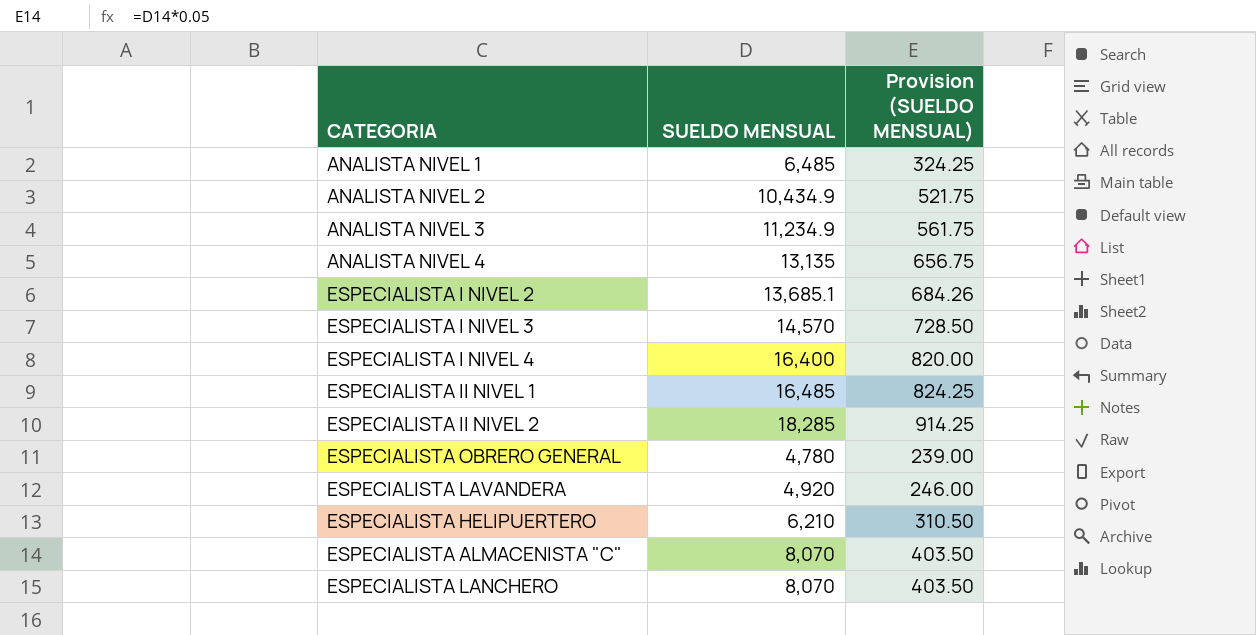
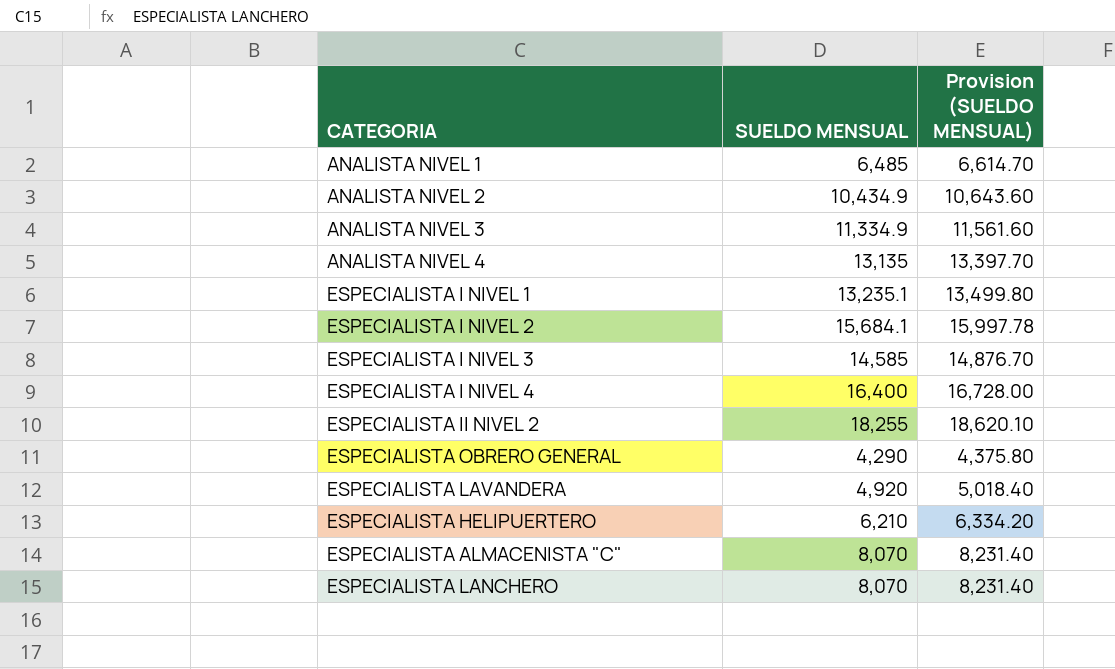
column Provision (SUELDO MENSUAL) | formula: [SUELDO MENSUAL] * 0.05 -> [SUELDO MENSUAL] * 1.02
row ESPECIALISTA II NIVEL 1: 16,485 | 824.25 -> none
ANALISTA NIVEL 3 | SUELDO MENSUAL: 11,234.9 -> 11,334.9
row ESPECIALISTA I NIVEL 1: none -> 13,235.1 | 13,499.80
ESPECIALISTA I NIVEL 2 | SUELDO MENSUAL: 13,685.1 -> 15,684.1
ESPECIALISTA I NIVEL 3 | SUELDO MENSUAL: 14,570 -> 14,585
ESPECIALISTA II NIVEL 2 | SUELDO MENSUAL: 18,285 -> 18,255
ESPECIALISTA OBRERO GENERAL | SUELDO MENSUAL: 4,780 -> 4,290

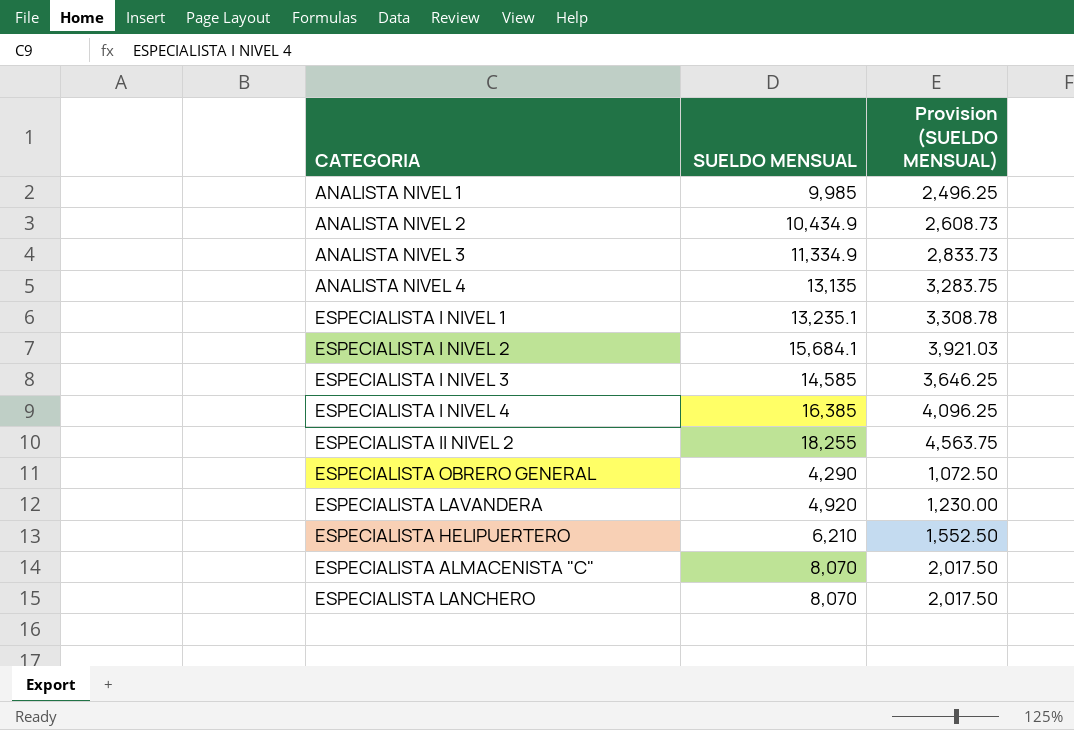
column Provision (SUELDO MENSUAL) | formula: [SUELDO MENSUAL] * 1.02 -> [SUELDO MENSUAL] * 0.25
ANALISTA NIVEL 1 | SUELDO MENSUAL: 6,485 -> 9,985
ESPECIALISTA I NIVEL 4 | SUELDO MENSUAL: 16,400 -> 16,385

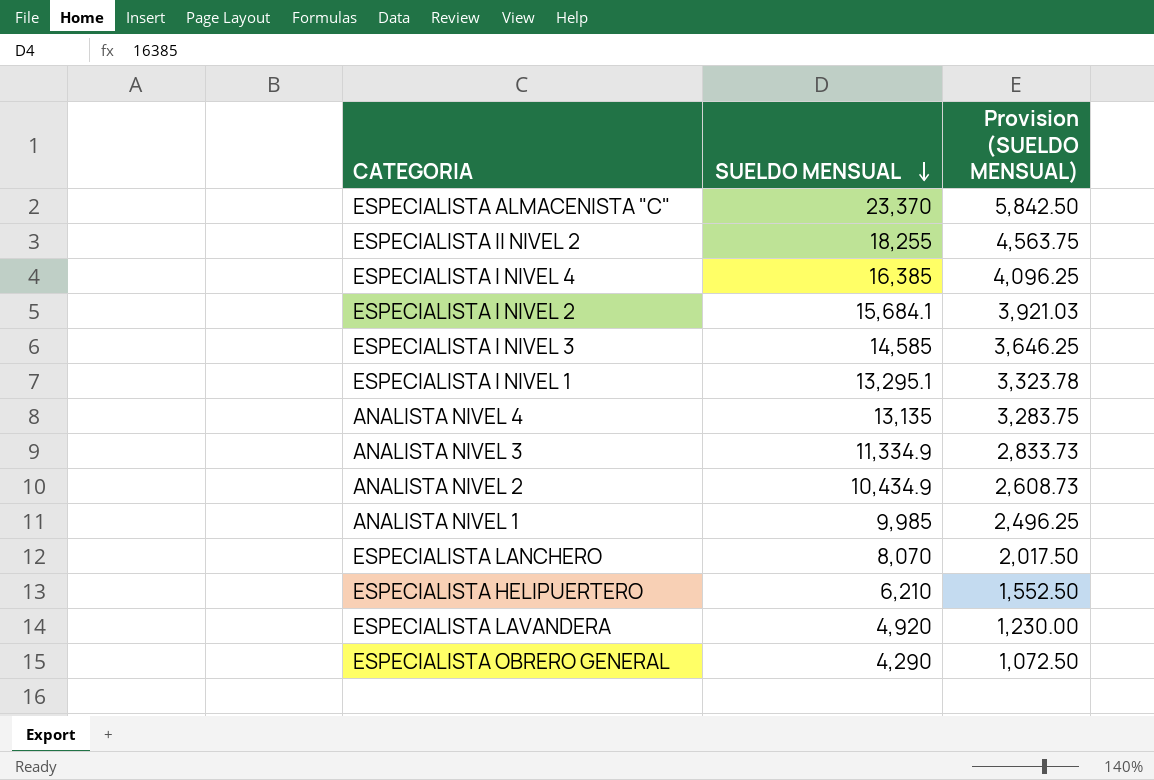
row order: none -> SUELDO MENSUAL descending
ESPECIALISTA ALMACENISTA "C" | SUELDO MENSUAL: 8,070 -> 23,370
ESPECIALISTA ALMACENISTA "C" | Provision (SUELDO MENSUAL): 2,017.50 -> 5,842.50
ESPECIALISTA I NIVEL 1 | SUELDO MENSUAL: 13,235.1 -> 13,295.1
ESPECIALISTA I NIVEL 1 | Provision (SUELDO MENSUAL): 3,308.78 -> 3,323.78

